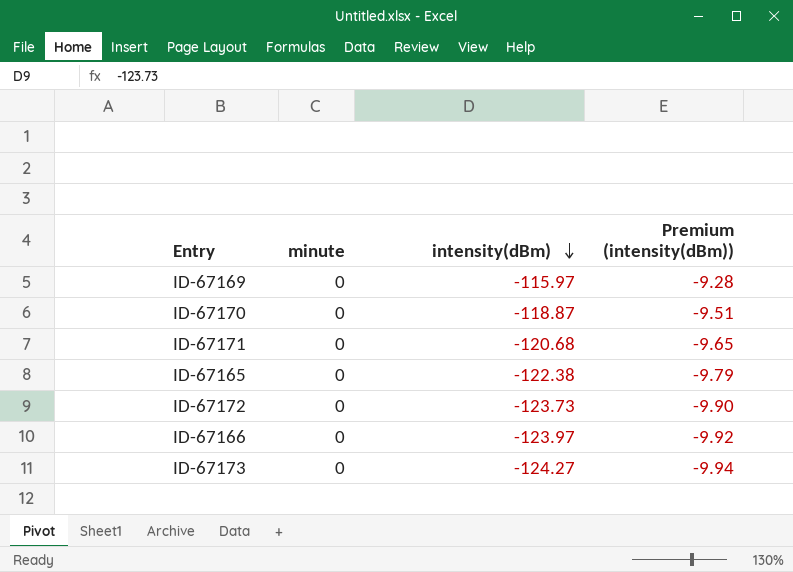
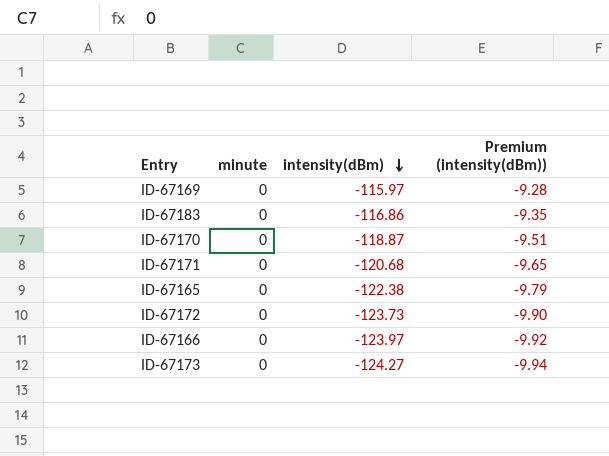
row ID-67183: none -> 0 | -116.86 | -9.35

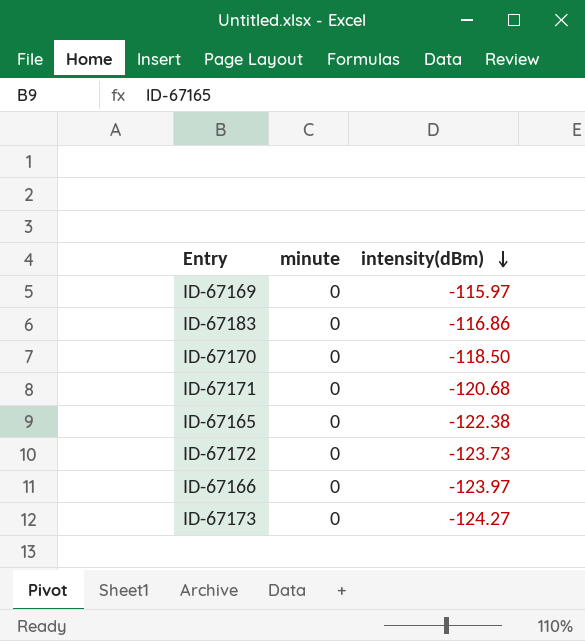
column Premium (intensity(dBm)) | formula: [intensity(dBm)] * 0.08 -> none
ID-67170 | intensity(dBm): -118.87 -> -118.50

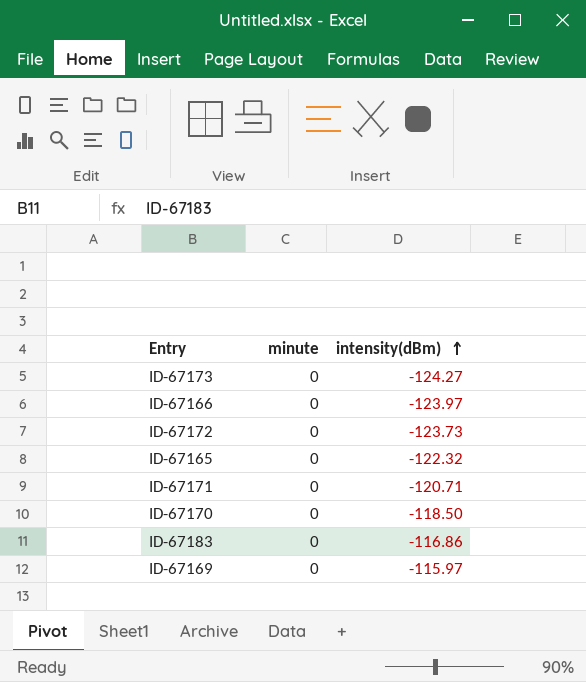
row order: intensity(dBm) descending -> intensity(dBm) ascending
ID-67165 | intensity(dBm): -122.38 -> -122.32
ID-67171 | intensity(dBm): -120.68 -> -120.71

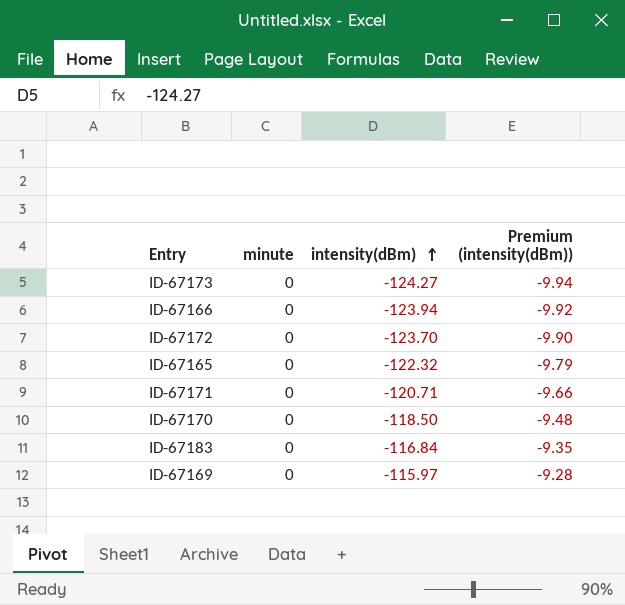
column Premium (intensity(dBm)) | formula: none -> [intensity(dBm)] * 0.08
ID-67166 | intensity(dBm): -123.97 -> -123.94
ID-67172 | intensity(dBm): -123.73 -> -123.70
ID-67183 | intensity(dBm): -116.86 -> -116.84

